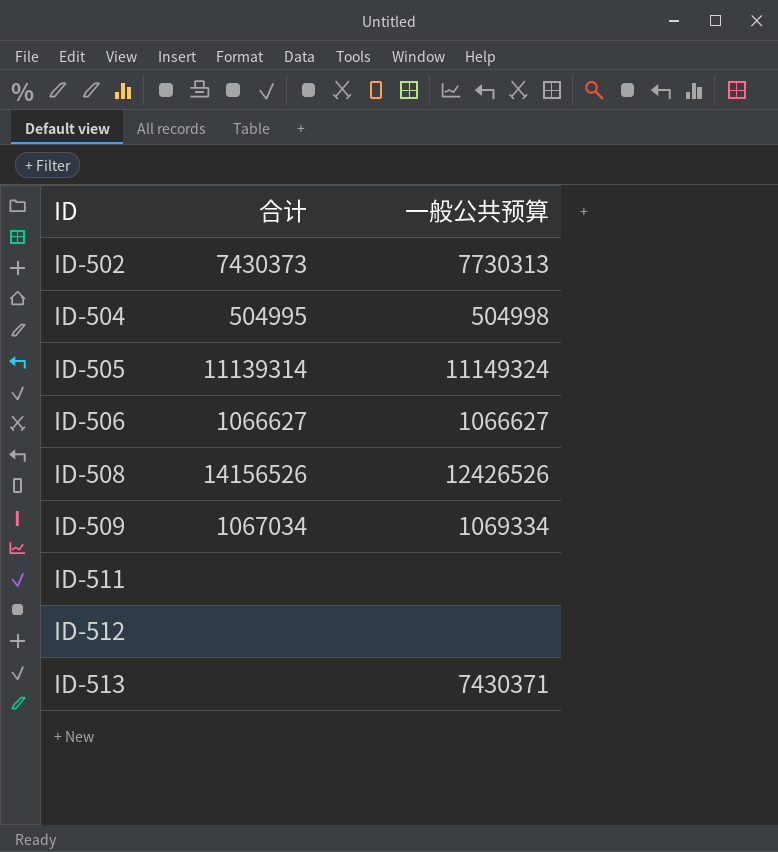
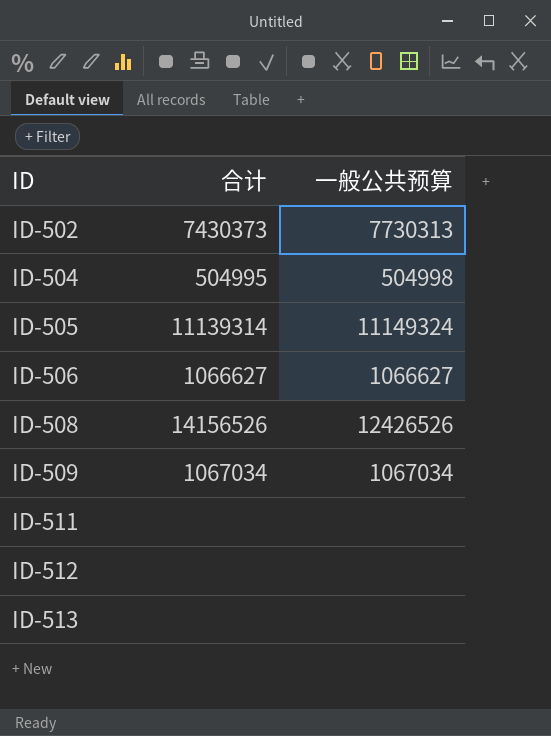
ID-509 | 一般公共预算: 1069334 -> 1067034
ID-513 | 一般公共预算: 7430371 -> none

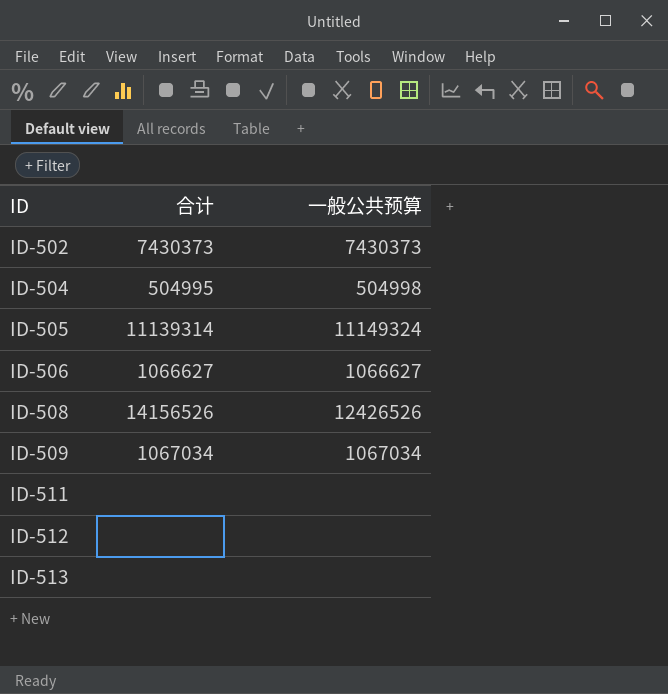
ID-502 | 一般公共预算: 7730313 -> 7430373

